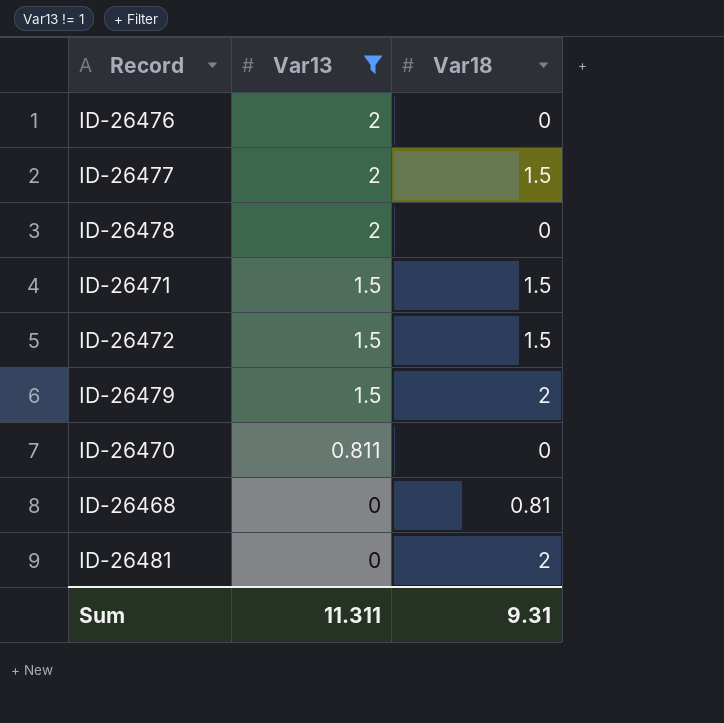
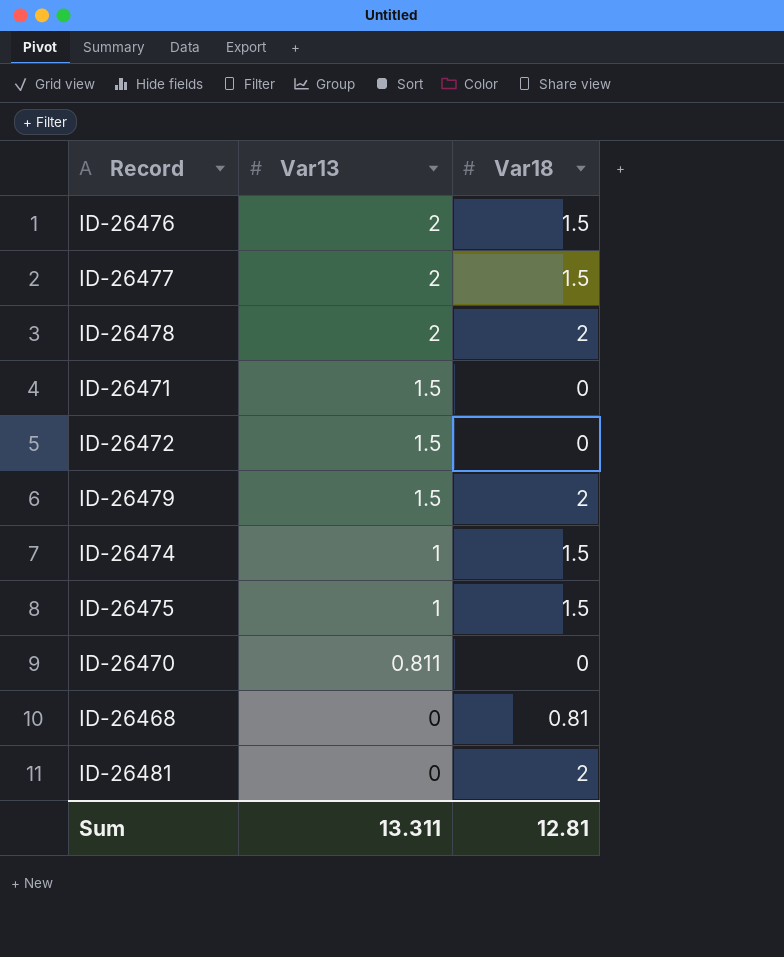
filter: Var13 != 1 -> none
ID-26476 | Var18: 0 -> 1.5
ID-26478 | Var18: 0 -> 2
ID-26471 | Var18: 1.5 -> 0
ID-26472 | Var18: 1.5 -> 0
Sum | Var13: 11.311 -> 13.311
Sum | Var18: 9.31 -> 12.81

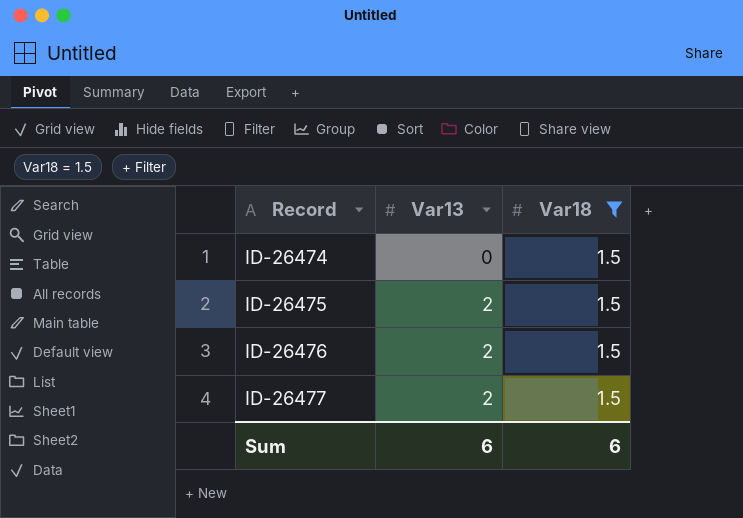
filter: none -> Var18 = 1.5
row order: Var13 descending -> Record ascending
ID-26474 | Var13: 1 -> 0
ID-26475 | Var13: 1 -> 2
Sum | Var13: 13.311 -> 6
Sum | Var18: 12.81 -> 6

